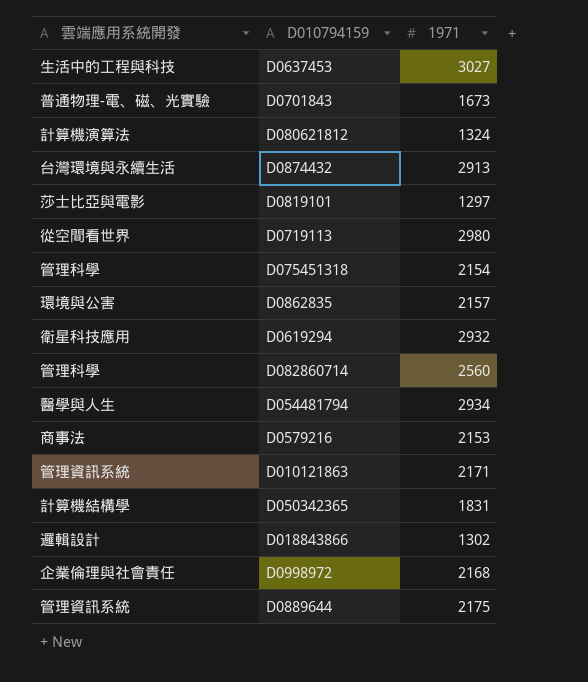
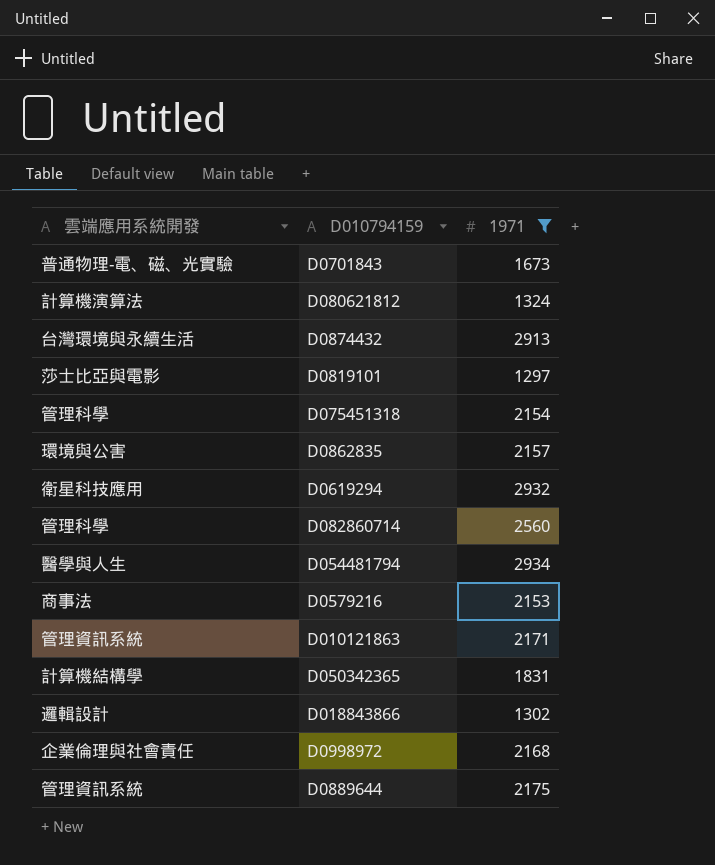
filter: none -> 1971 <= 2934

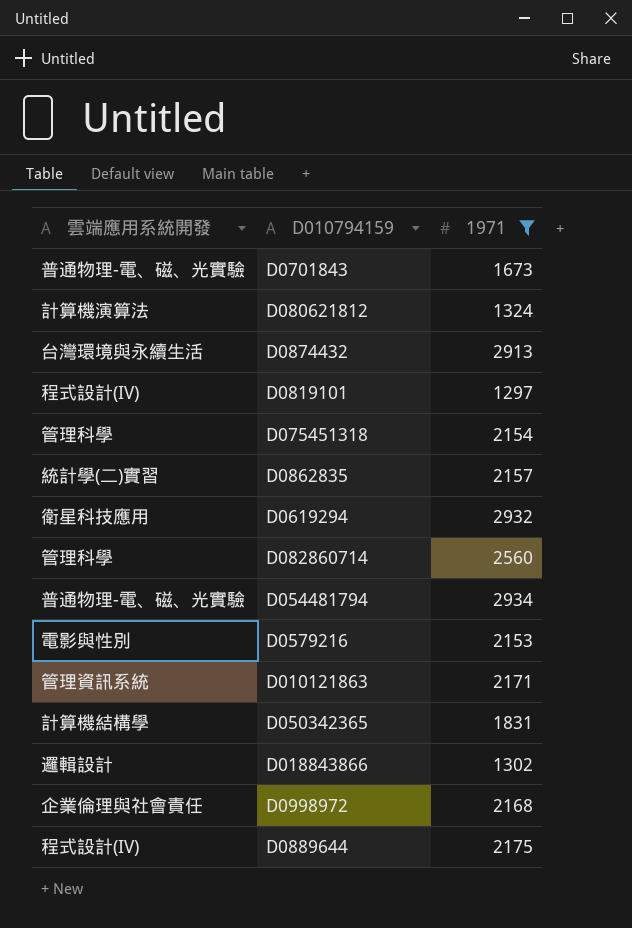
D0819101 | 雲端應用系統開發: 莎士比亞與電影 -> 程式設計(IV)
D0862835 | 雲端應用系統開發: 環境與公害 -> 統計學(二)實習
D054481794 | 雲端應用系統開發: 醫學與人生 -> 普通物理-電、磁、光實驗
D0579216 | 雲端應用系統開發: 商事法 -> 電影與性別
D0889644 | 雲端應用系統開發: 管理資訊系統 -> 程式設計(IV)

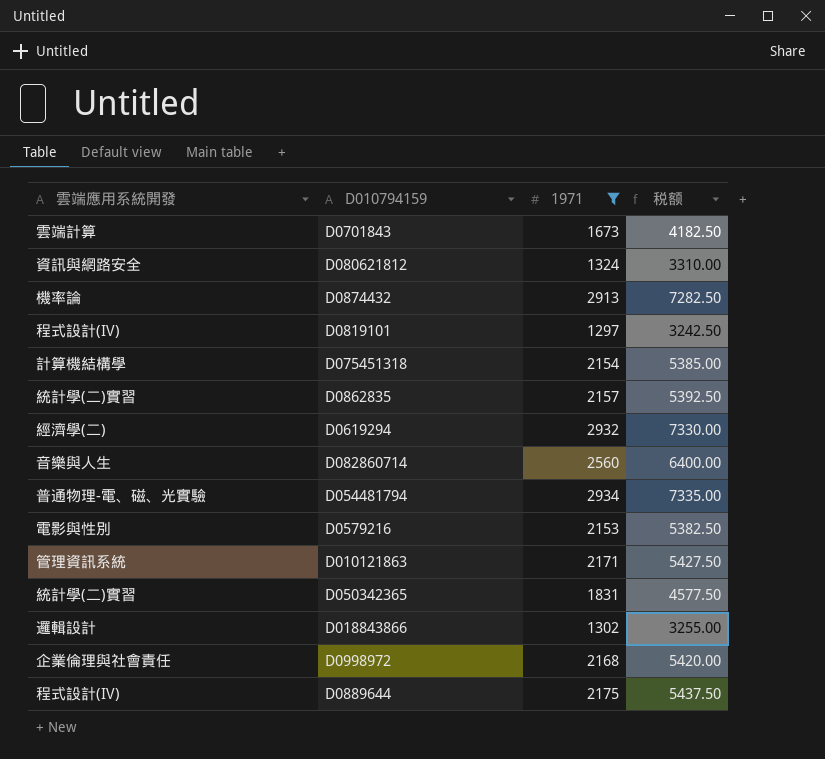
column 税额 | formula: none -> [1971] * 2.5
D0701843 | 雲端應用系統開發: 普通物理-電、磁、光實驗 -> 雲端計算
D080621812 | 雲端應用系統開發: 計算機演算法 -> 資訊與網路安全
D0874432 | 雲端應用系統開發: 台灣環境與永續生活 -> 機率論
D075451318 | 雲端應用系統開發: 管理科學 -> 計算機結構學
D0619294 | 雲端應用系統開發: 衛星科技應用 -> 經濟學(二)
D082860714 | 雲端應用系統開發: 管理科學 -> 音樂與人生
D050342365 | 雲端應用系統開發: 計算機結構學 -> 統計學(二)實習

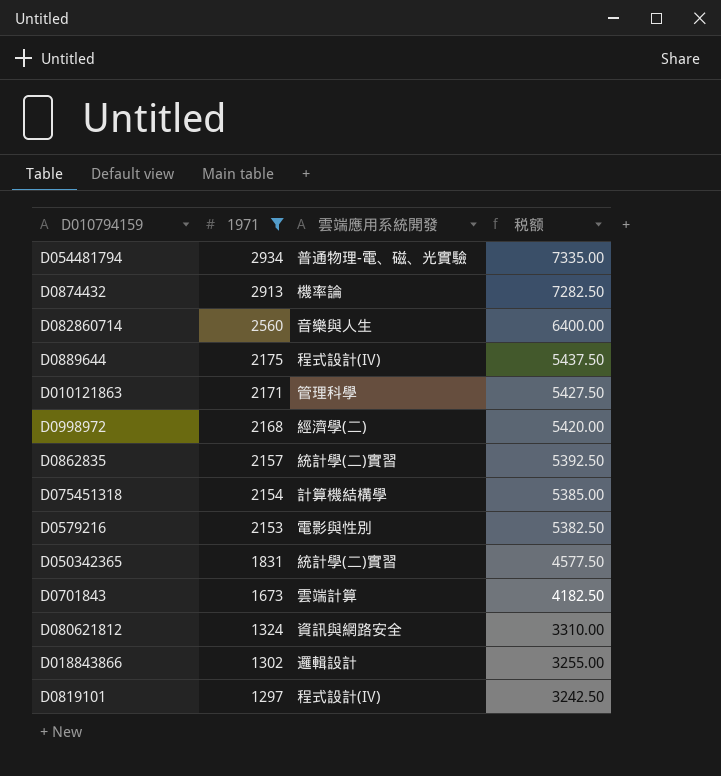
row order: none -> 1971 descending
column 雲端應用系統開發 | position: 1 -> 3
row D0619294: 經濟學(二) | 2932 | 7330.00 -> none
D010121863 | 雲端應用系統開發: 管理資訊系統 -> 管理科學
D0998972 | 雲端應用系統開發: 企業倫理與社會責任 -> 經濟學(二)

